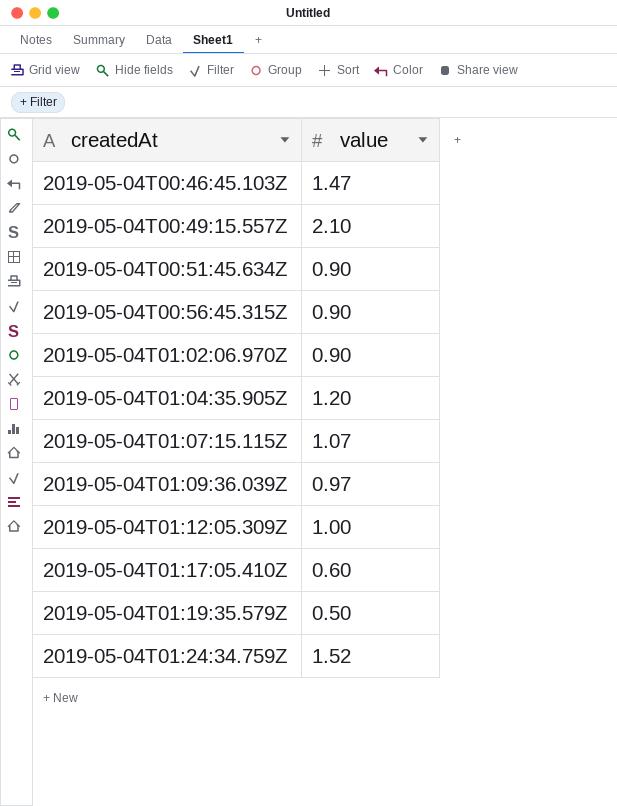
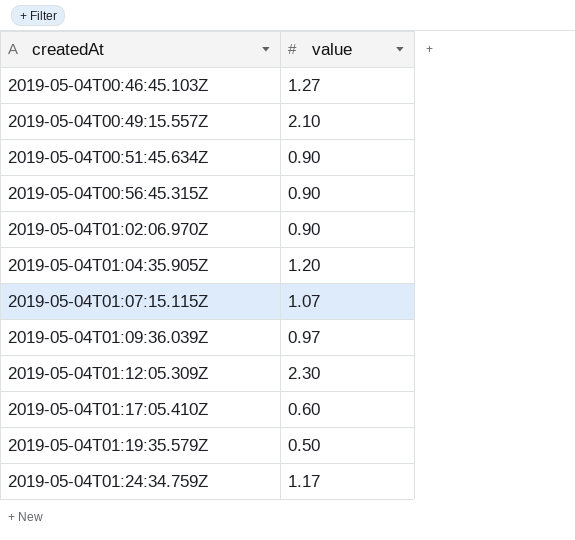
2019-05-04T00:46:45.103Z | value: 1.47 -> 1.27
2019-05-04T01:12:05.309Z | value: 1.00 -> 2.30
2019-05-04T01:24:34.759Z | value: 1.52 -> 1.17

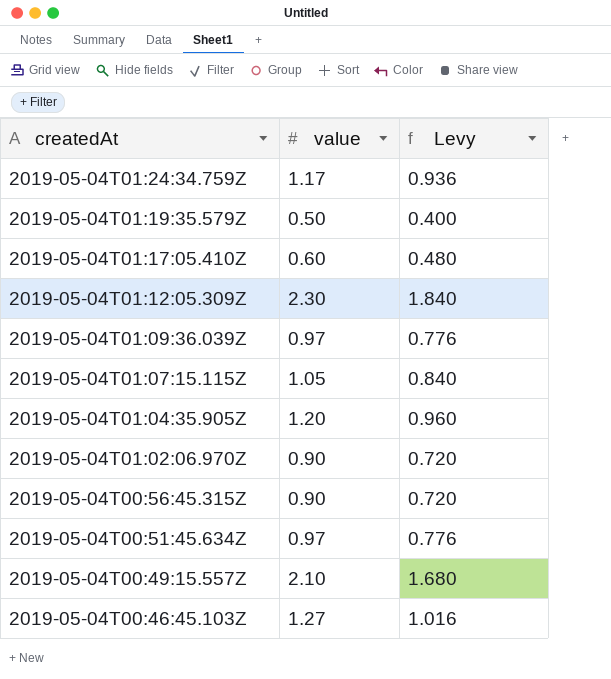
row order: createdAt ascending -> createdAt descending
column Levy | formula: none -> [value] * 0.8
2019-05-04T01:07:15.115Z | value: 1.07 -> 1.05
2019-05-04T00:51:45.634Z | value: 0.90 -> 0.97

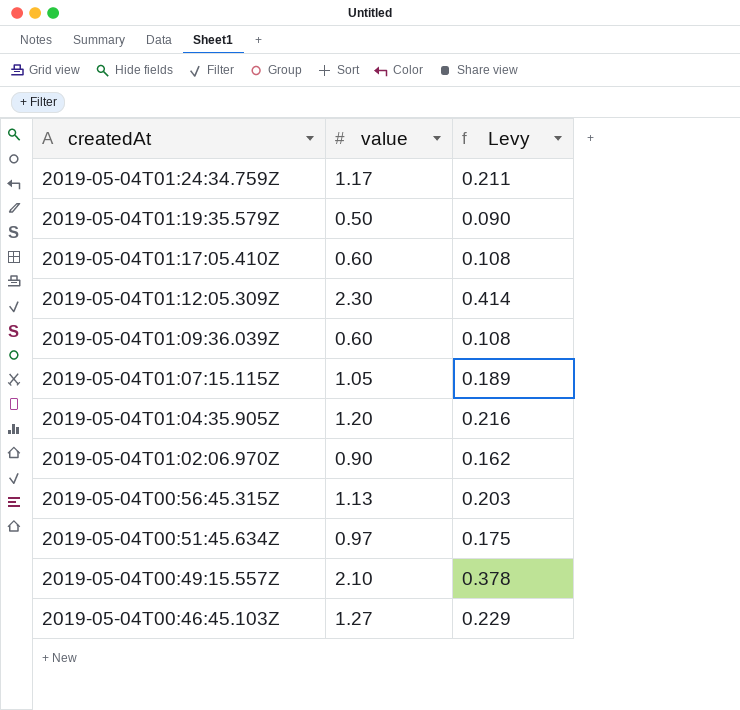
column Levy | formula: [value] * 0.8 -> [value] * 0.18
2019-05-04T01:09:36.039Z | value: 0.97 -> 0.60
2019-05-04T00:56:45.315Z | value: 0.90 -> 1.13

